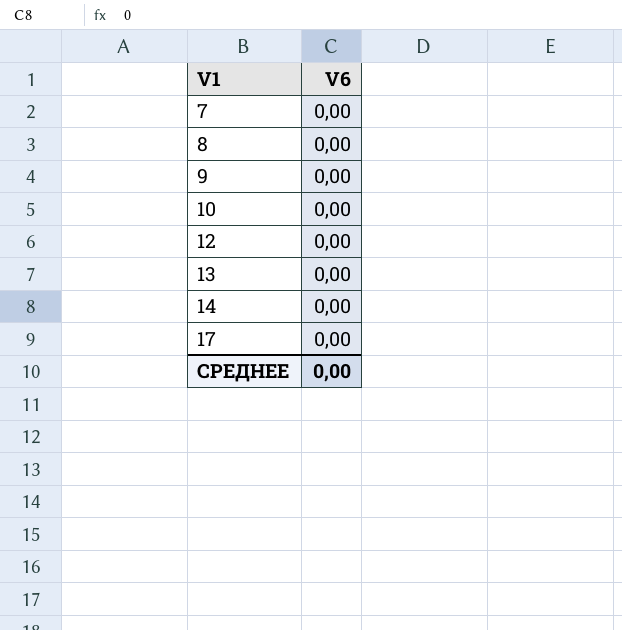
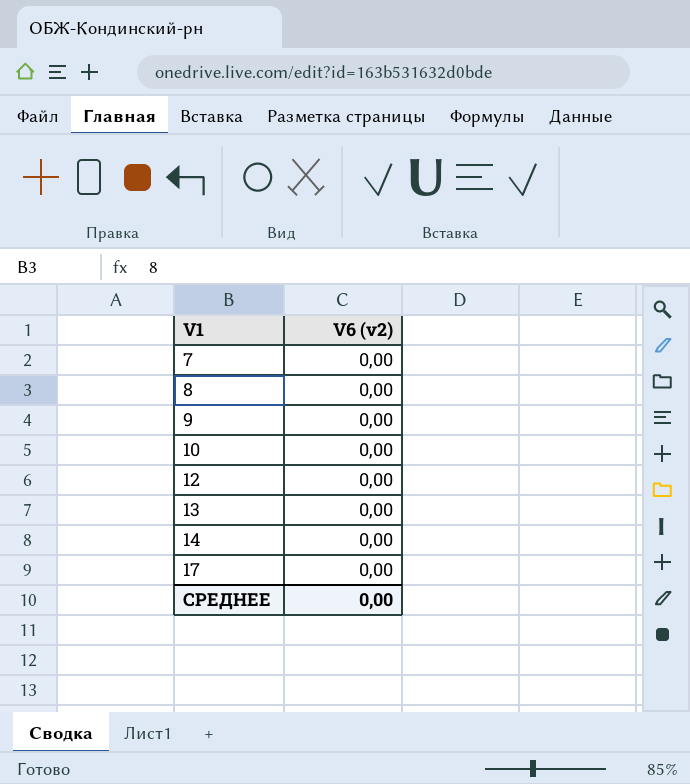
column name: V6 -> V6 (v2)

